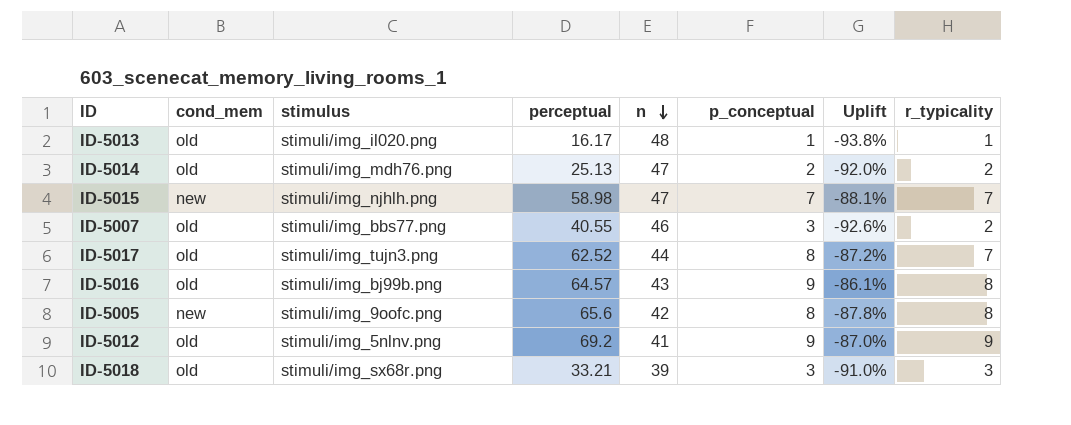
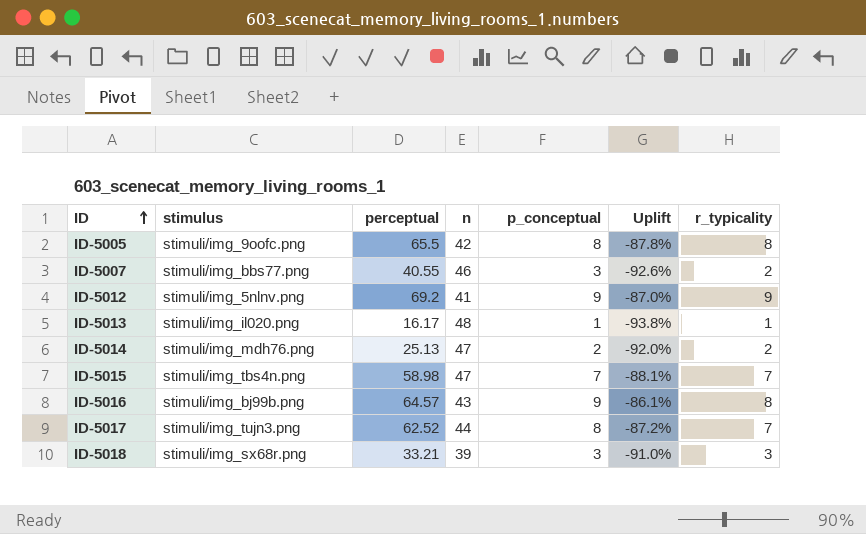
row order: n descending -> ID ascending
column cond_mem | position: 2 -> none
ID-5005 | perceptual: 65.6 -> 65.5
ID-5015 | stimulus: stimuli/img_njhlh.png -> stimuli/img_tbs4n.png

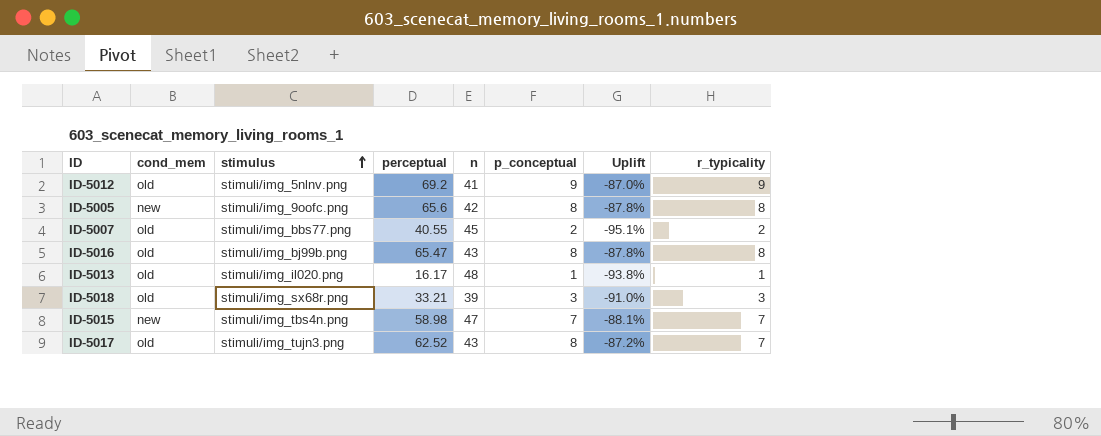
row order: ID ascending -> stimulus ascending
column cond_mem | position: none -> 2
row ID-5014: stimuli/img_mdh76.png | 25.13 | 47 | 2 | -92.0% | 2 -> none
ID-5005 | perceptual: 65.5 -> 65.6
ID-5007 | n: 46 -> 45
ID-5007 | p_conceptual: 3 -> 2
ID-5007 | Uplift: -92.6% -> -95.1%
ID-5016 | perceptual: 64.57 -> 65.47
ID-5016 | p_conceptual: 9 -> 8
ID-5016 | Uplift: -86.1% -> -87.8%
ID-5017 | n: 44 -> 43

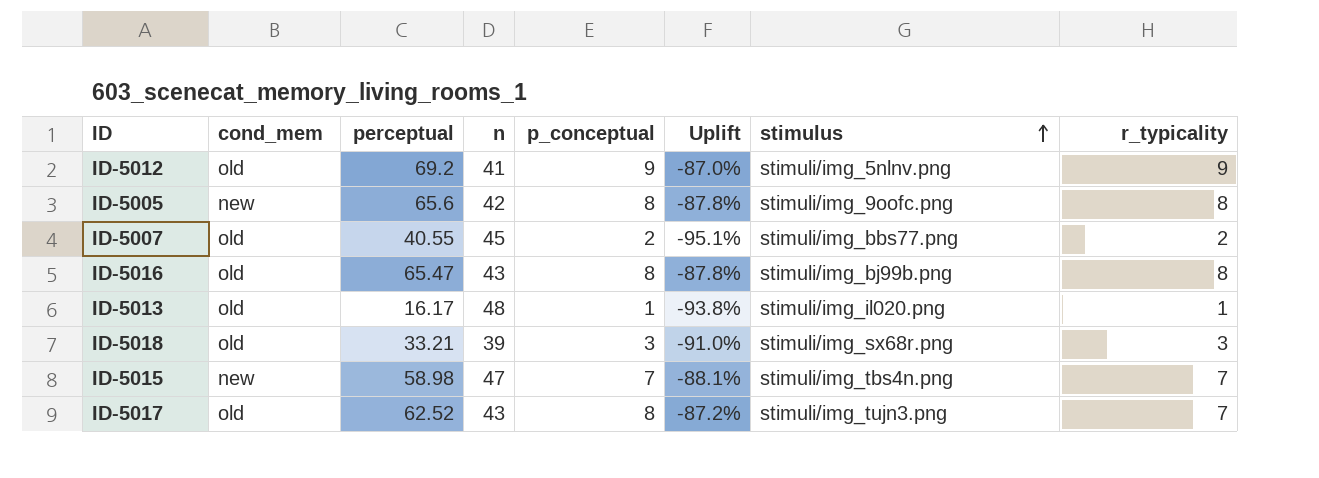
column stimulus | position: 3 -> 7

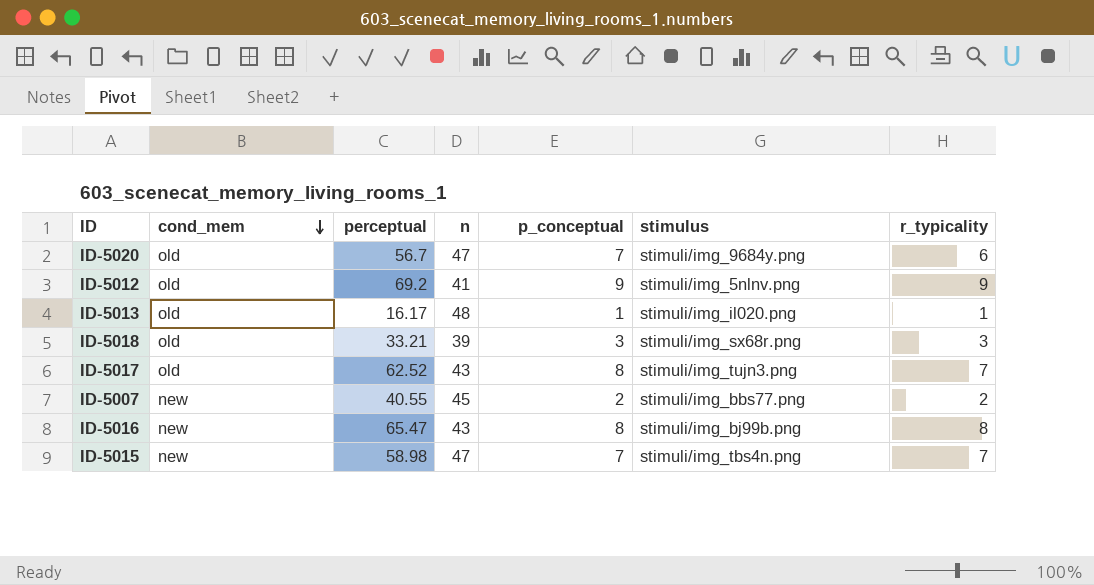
row order: stimulus ascending -> cond_mem descending
column Uplift | formula: ([p_conceptual] - [perceptual]) / [perceptual] -> none
row ID-5005: new | 65.6 | 42 | 8 | -87.8% | stimuli/img_9oofc.png | 8 -> none
row ID-5020: none -> old | 56.7 | 47 | 7 | stimuli/img_9684y.png | 6
ID-5007 | cond_mem: old -> new
ID-5016 | cond_mem: old -> new

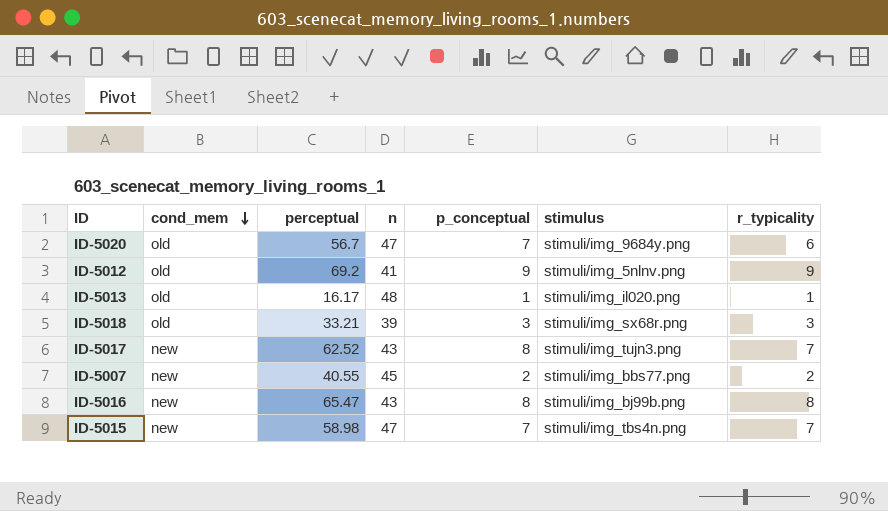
ID-5017 | cond_mem: old -> new

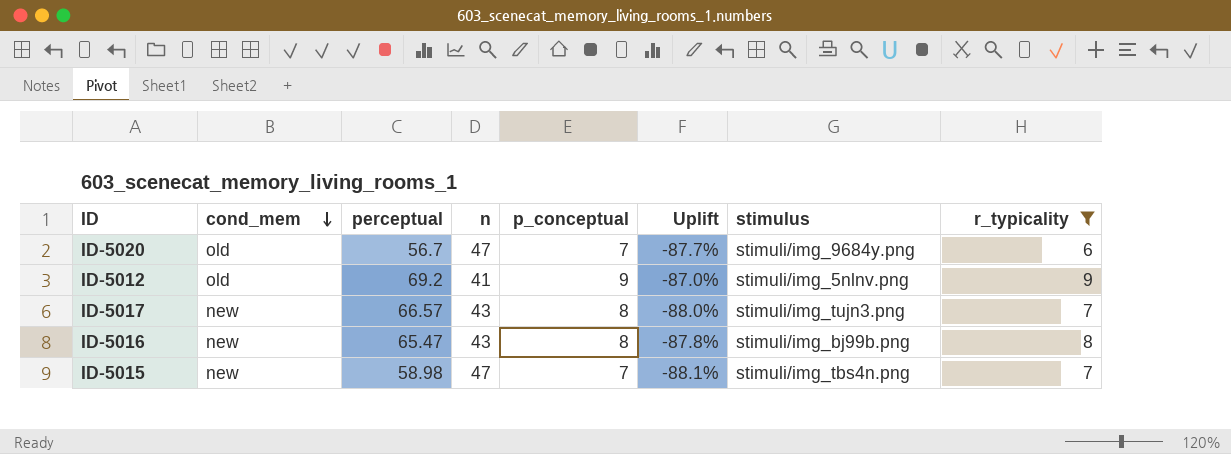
filter: none -> r_typicality >= 6
column Uplift | formula: none -> ([p_conceptual] - [perceptual]) / [perceptual]
ID-5017 | perceptual: 62.52 -> 66.57

